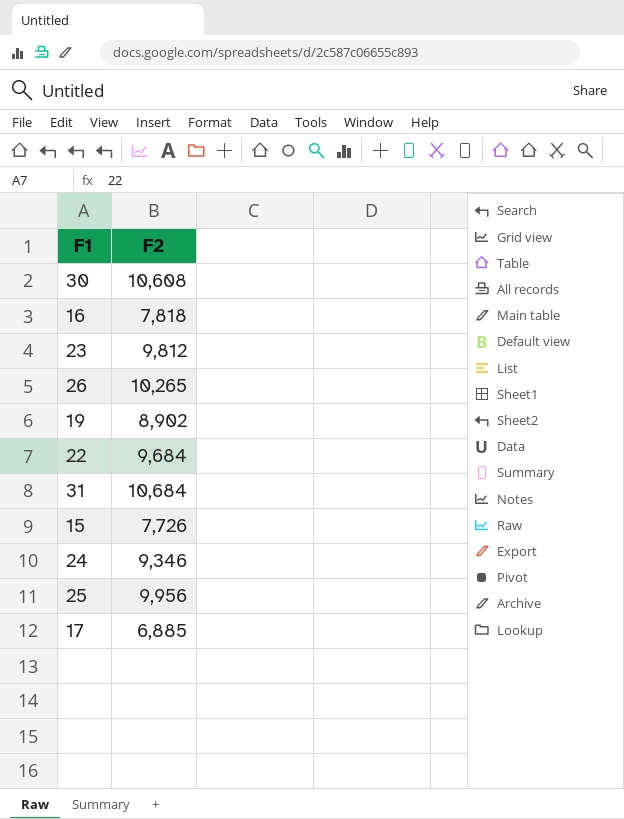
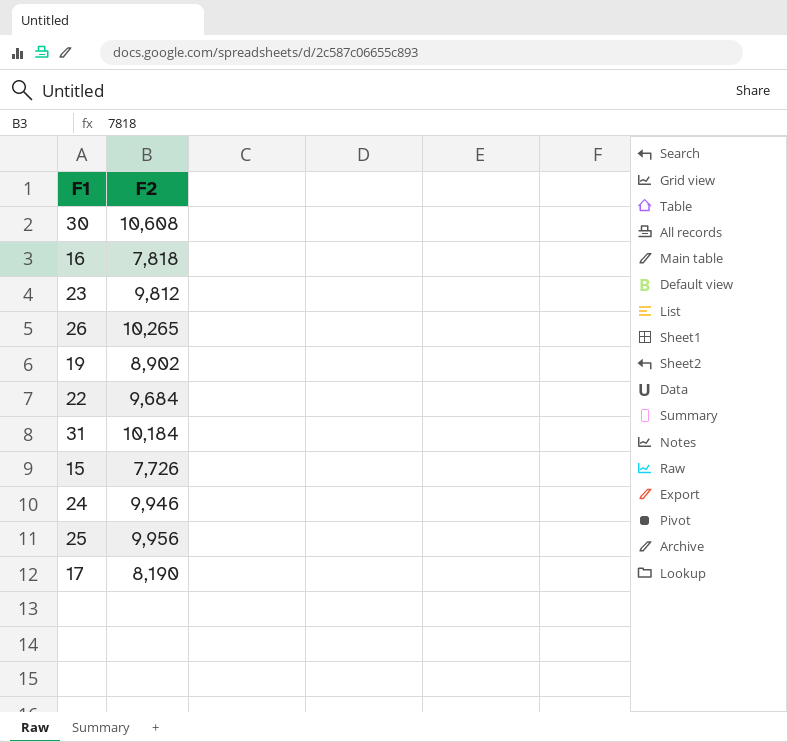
31 | F2: 10,684 -> 10,184
24 | F2: 9,346 -> 9,946
17 | F2: 6,885 -> 8,190

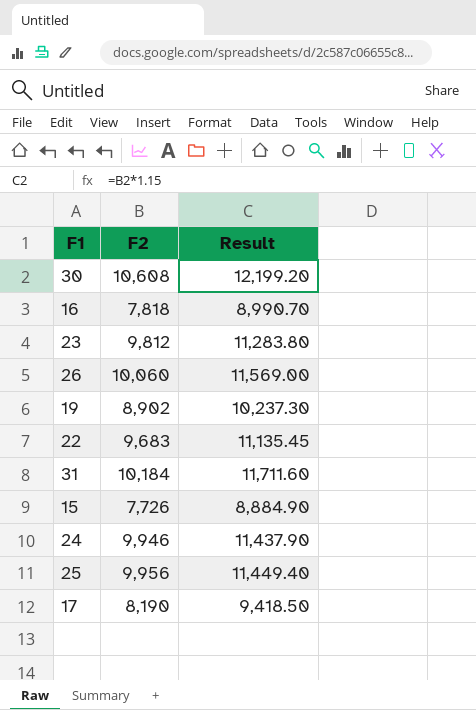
column Result | formula: none -> [F2] * 1.15
26 | F2: 10,265 -> 10,060
22 | F2: 9,684 -> 9,683

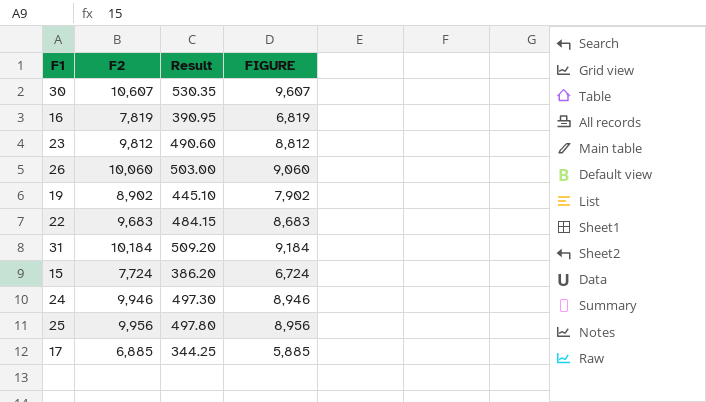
column Result | formula: [F2] * 1.15 -> [F2] * 0.05
column FIGURE | formula: none -> [F2] - 1000
30 | F2: 10,608 -> 10,607
16 | F2: 7,818 -> 7,819
15 | F2: 7,726 -> 7,724
17 | F2: 8,190 -> 6,885

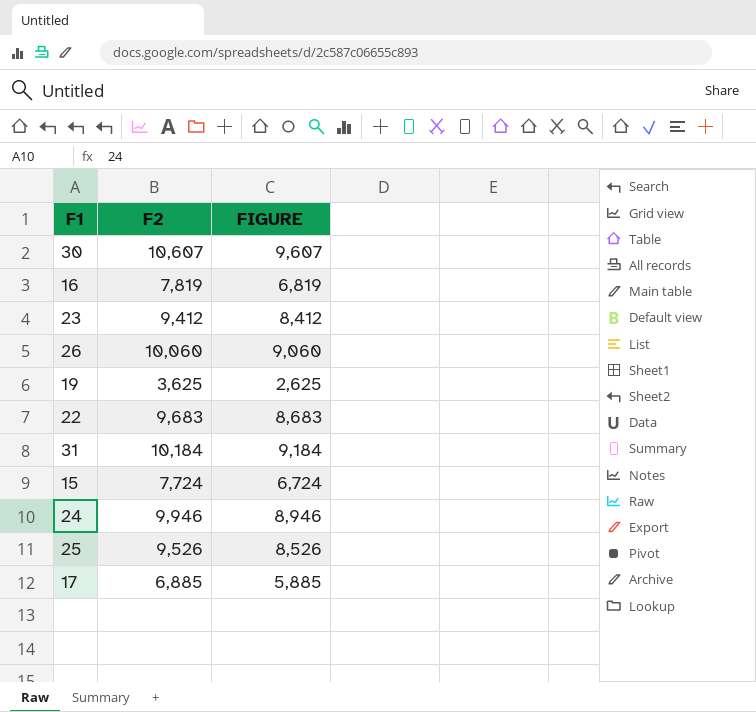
column Result | formula: [F2] * 0.05 -> none
23 | F2: 9,812 -> 9,412
23 | FIGURE: 8,812 -> 8,412
19 | F2: 8,902 -> 3,625
19 | FIGURE: 7,902 -> 2,625
25 | F2: 9,956 -> 9,526
25 | FIGURE: 8,956 -> 8,526

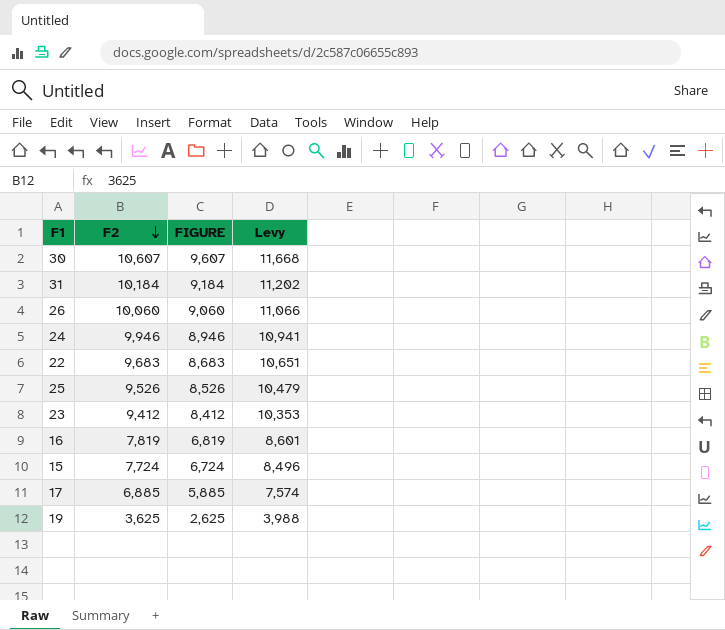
row order: none -> F2 descending
column Levy | formula: none -> [F2] * 1.1

